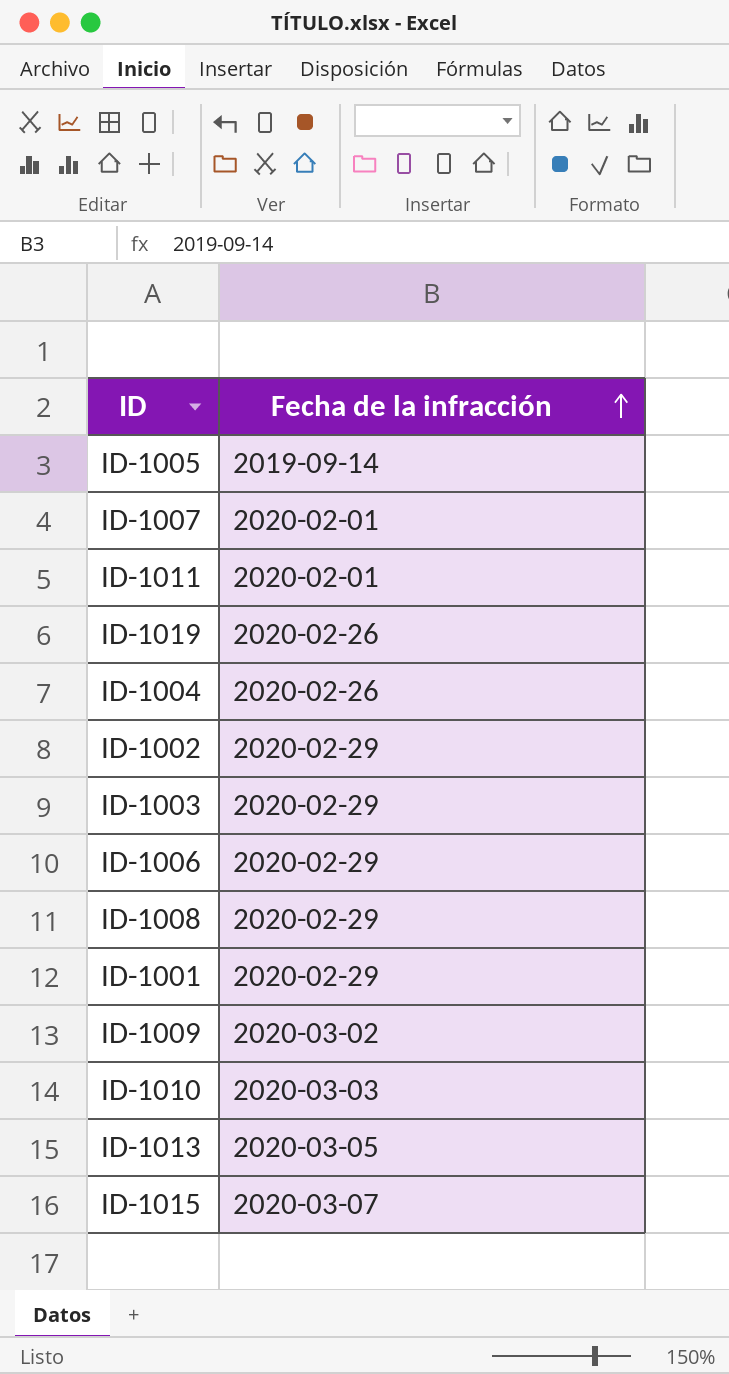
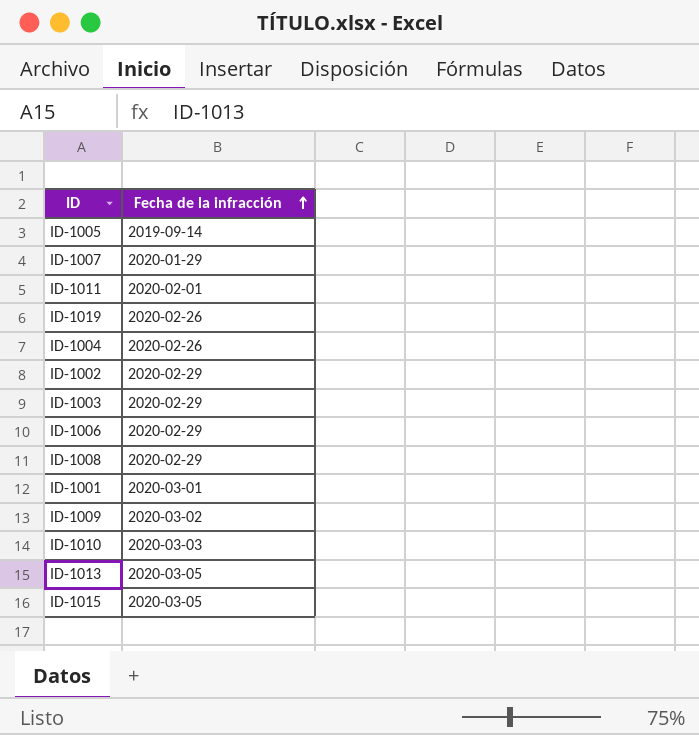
ID-1007 | Fecha de la infracción: 2020-02-01 -> 2020-01-29
ID-1001 | Fecha de la infracción: 2020-02-29 -> 2020-03-01
ID-1015 | Fecha de la infracción: 2020-03-07 -> 2020-03-05

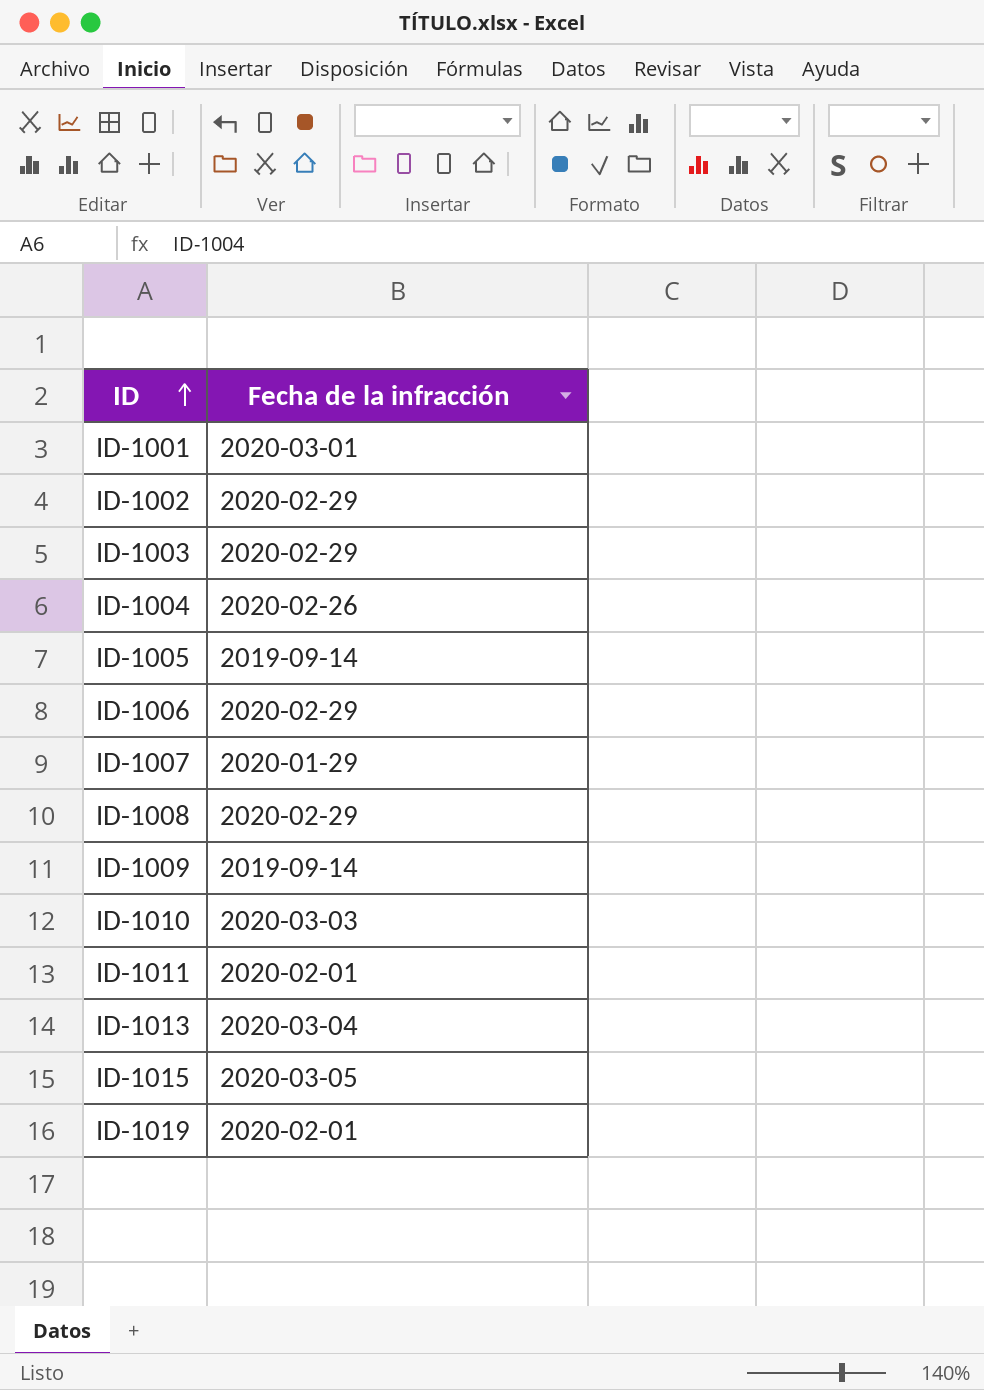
row order: Fecha de la infracción ascending -> ID ascending
ID-1009 | Fecha de la infracción: 2020-03-02 -> 2019-09-14
ID-1013 | Fecha de la infracción: 2020-03-05 -> 2020-03-04
ID-1019 | Fecha de la infracción: 2020-02-26 -> 2020-02-01

